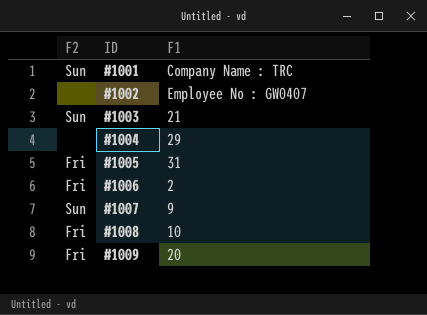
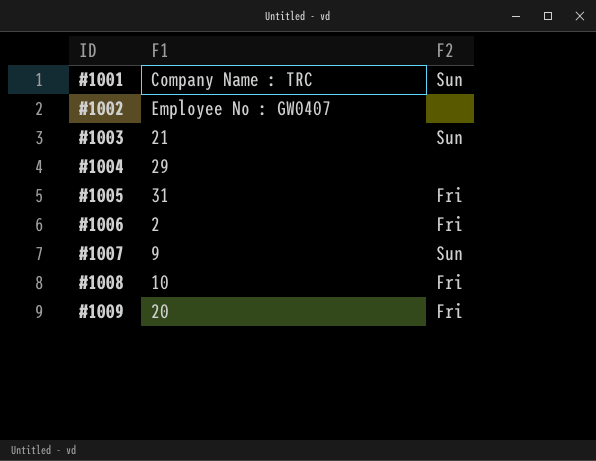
column F2 | position: 1 -> 3

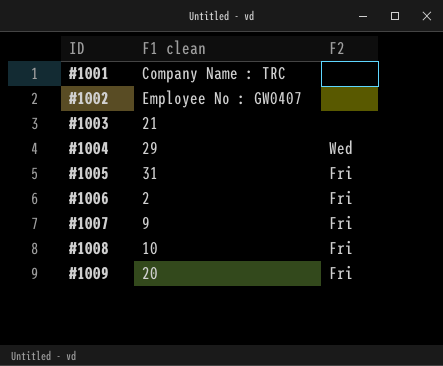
column name: F1 -> F1 clean
#1001 | F2: Sun -> none
#1003 | F2: Sun -> none
#1004 | F2: none -> Wed
#1007 | F2: Sun -> Fri

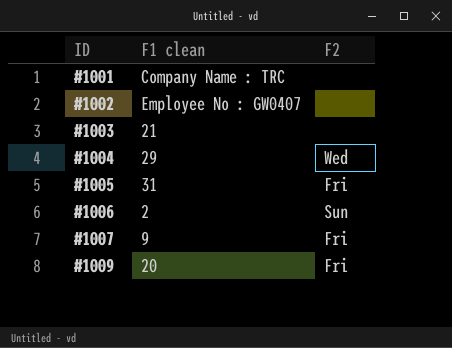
row #1008: 10 | Fri -> none
#1006 | F2: Fri -> Sun

